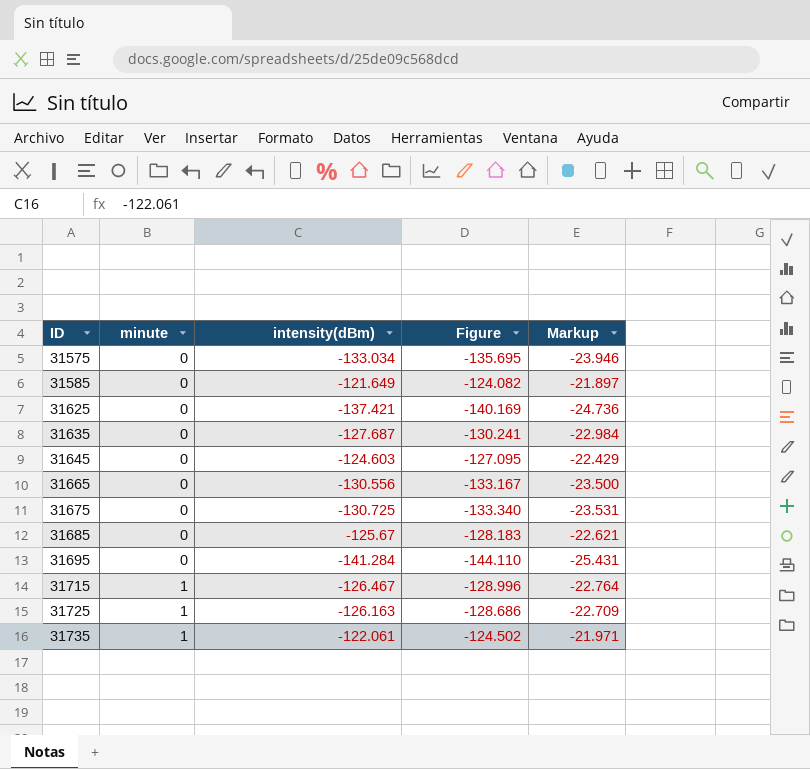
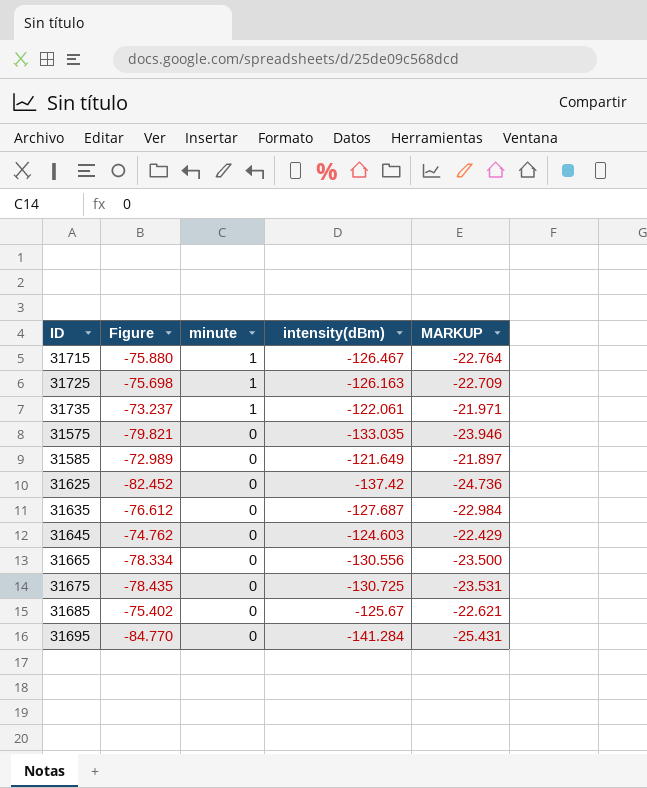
row order: ID ascending -> minute descending
column Figure | formula: [intensity(dBm)] * 1.02 -> [intensity(dBm)] * 0.6
column Figure | position: 4 -> 2
column name: Markup -> MARKUP
31575 | intensity(dBm): -133.034 -> -133.035
31625 | intensity(dBm): -137.421 -> -137.42

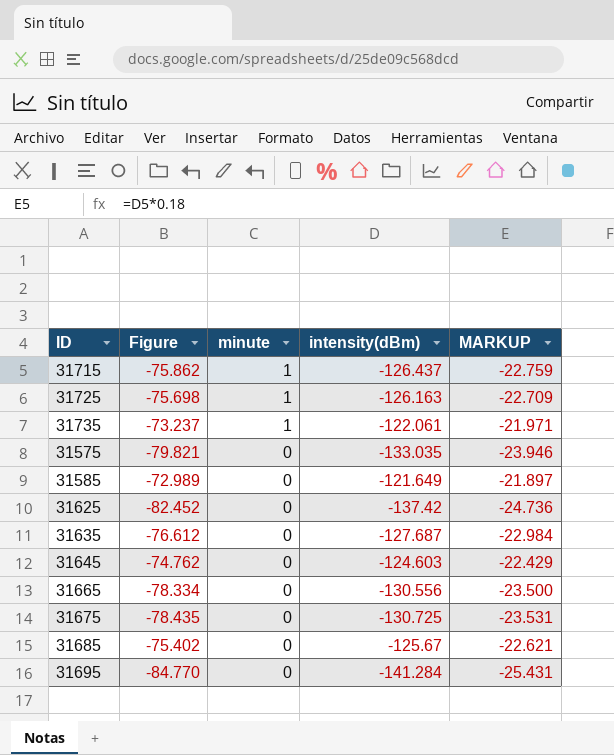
31715 | Figure: -75.880 -> -75.862
31715 | intensity(dBm): -126.467 -> -126.437
31715 | MARKUP: -22.764 -> -22.759

